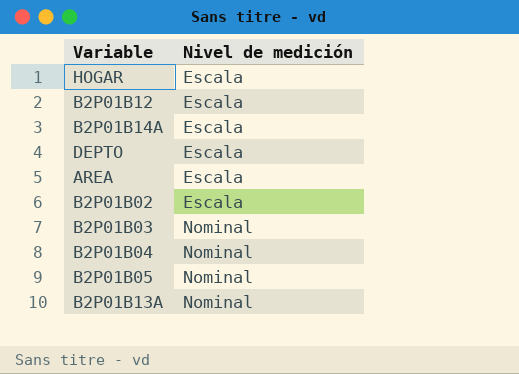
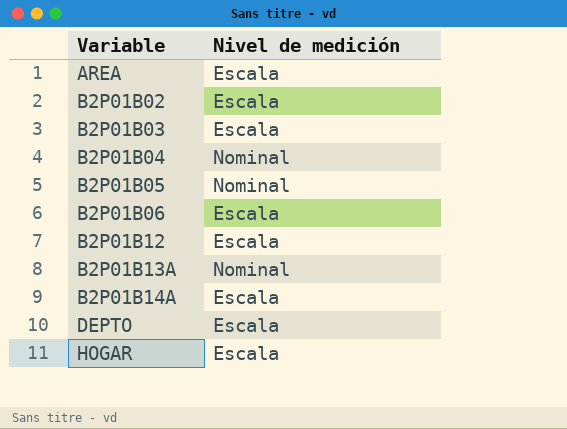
row order: Nivel de medición ascending -> Variable ascending
B2P01B03 | Nivel de medición: Nominal -> Escala
row B2P01B06: none -> Escala

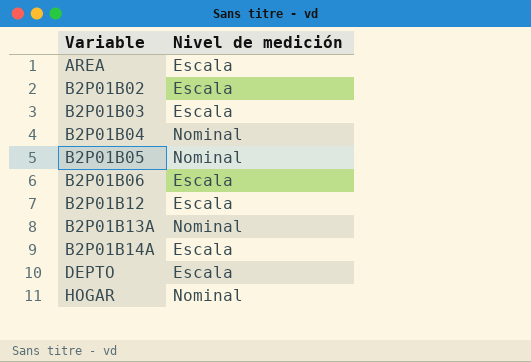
HOGAR | Nivel de medición: Escala -> Nominal

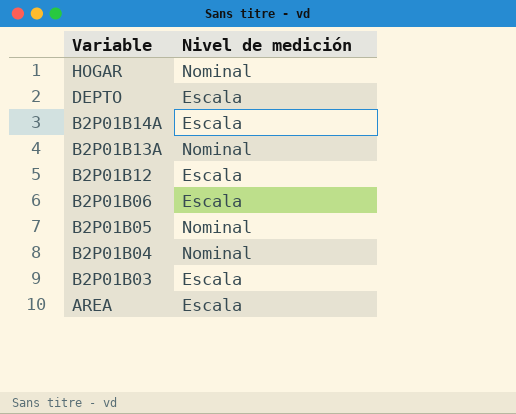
row order: Variable ascending -> Variable descending
row B2P01B02: Escala -> none

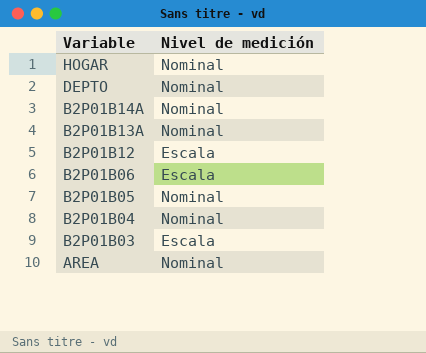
DEPTO | Nivel de medición: Escala -> Nominal
B2P01B14A | Nivel de medición: Escala -> Nominal
AREA | Nivel de medición: Escala -> Nominal

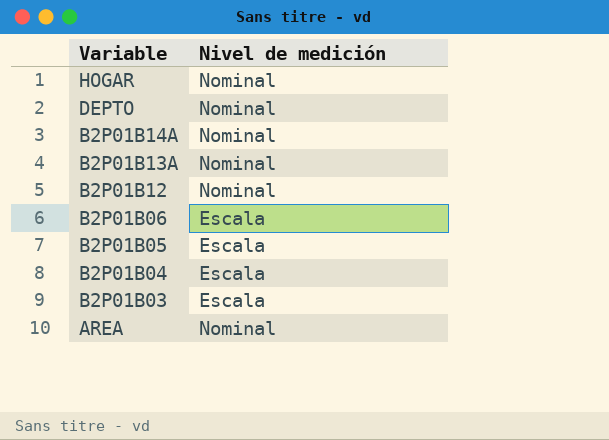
B2P01B12 | Nivel de medición: Escala -> Nominal
B2P01B05 | Nivel de medición: Nominal -> Escala
B2P01B04 | Nivel de medición: Nominal -> Escala

